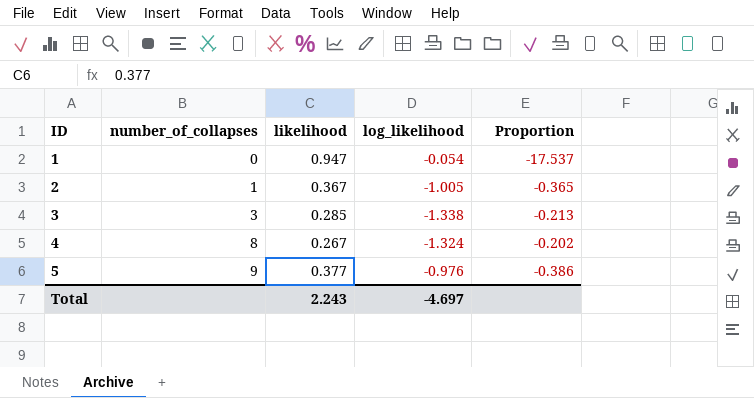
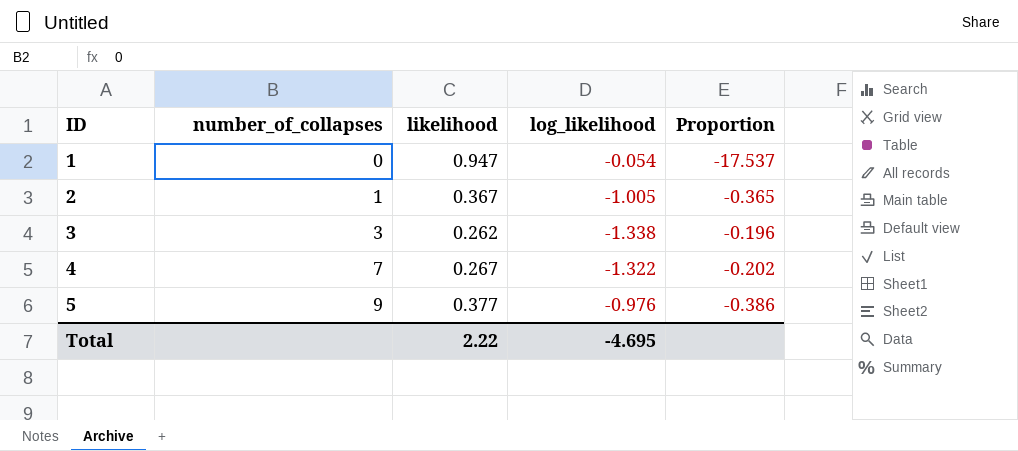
3 | likelihood: 0.285 -> 0.262
3 | Proportion: -0.213 -> -0.196
4 | number_of_collapses: 8 -> 7
4 | log_likelihood: -1.324 -> -1.322
Total | likelihood: 2.243 -> 2.22
Total | log_likelihood: -4.697 -> -4.695

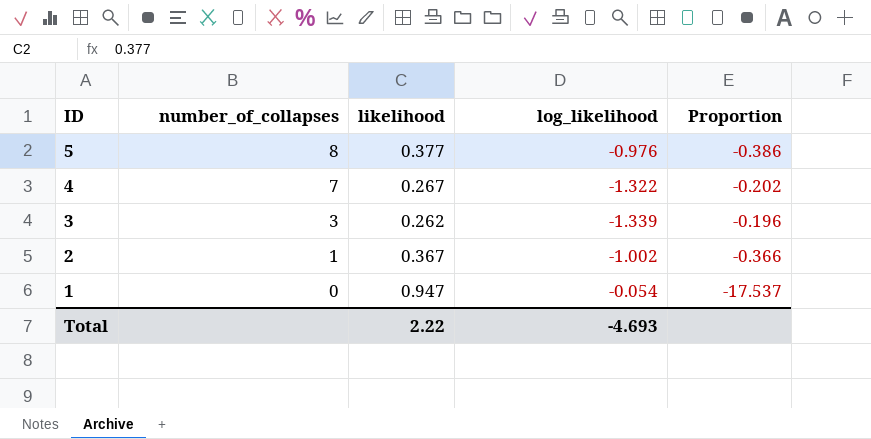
row order: ID ascending -> ID descending
5 | number_of_collapses: 9 -> 8
3 | log_likelihood: -1.338 -> -1.339
2 | log_likelihood: -1.005 -> -1.002
2 | Proportion: -0.365 -> -0.366
Total | log_likelihood: -4.695 -> -4.693

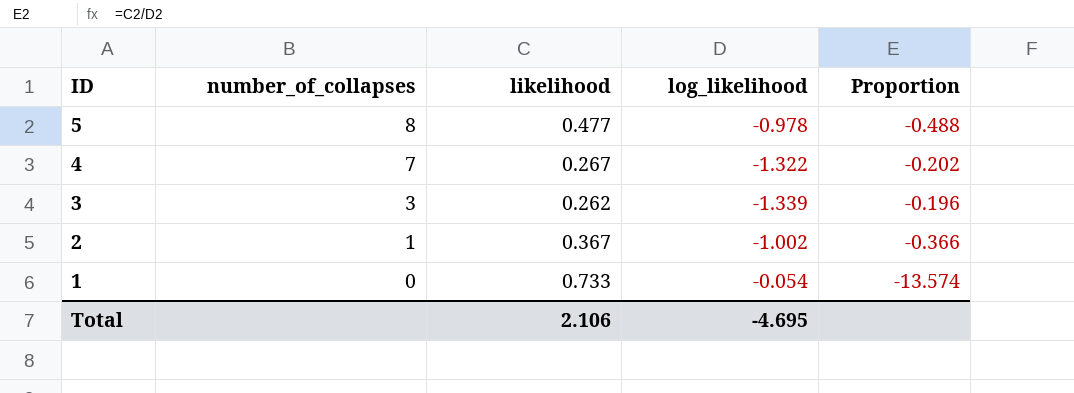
5 | likelihood: 0.377 -> 0.477
5 | log_likelihood: -0.976 -> -0.978
5 | Proportion: -0.386 -> -0.488
1 | likelihood: 0.947 -> 0.733
1 | Proportion: -17.537 -> -13.574
Total | likelihood: 2.22 -> 2.106
Total | log_likelihood: -4.693 -> -4.695

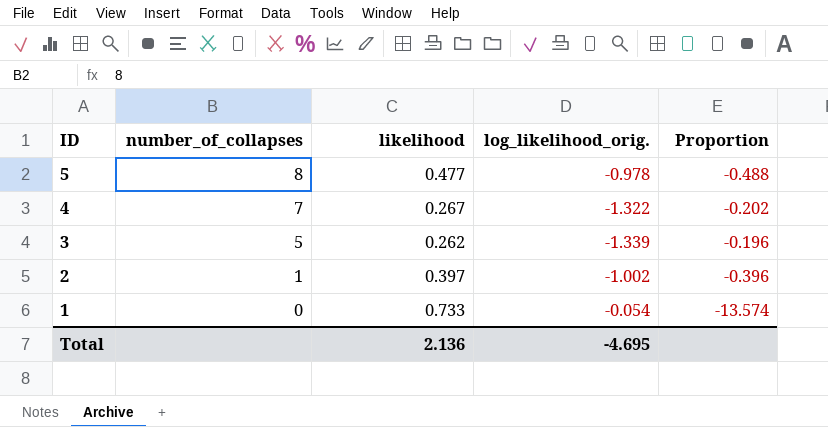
column name: log_likelihood -> log_likelihood_orig.
3 | number_of_collapses: 3 -> 5
2 | likelihood: 0.367 -> 0.397
2 | Proportion: -0.366 -> -0.396
Total | likelihood: 2.106 -> 2.136

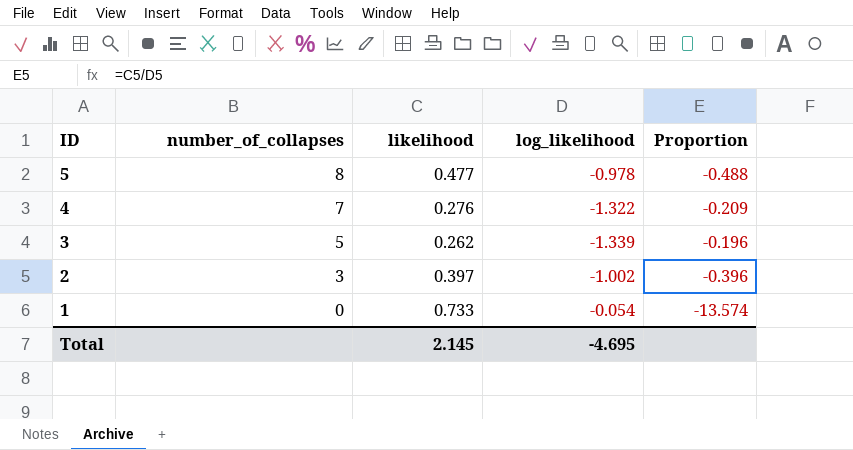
column name: log_likelihood_orig. -> log_likelihood
4 | likelihood: 0.267 -> 0.276
4 | Proportion: -0.202 -> -0.209
2 | number_of_collapses: 1 -> 3
Total | likelihood: 2.136 -> 2.145

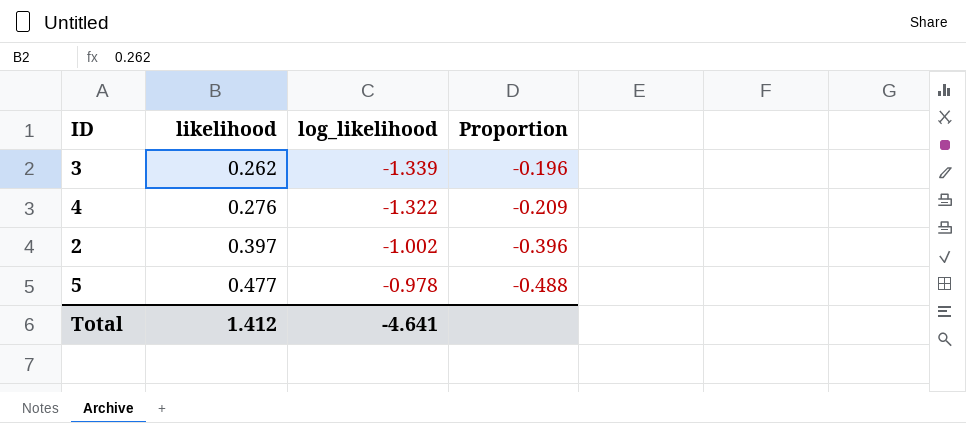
row order: ID descending -> likelihood ascending
column number_of_collapses | position: 2 -> none
row 1: 0 | 0.733 | -0.054 | -13.574 -> none
Total | likelihood: 2.145 -> 1.412
Total | log_likelihood: -4.695 -> -4.641

